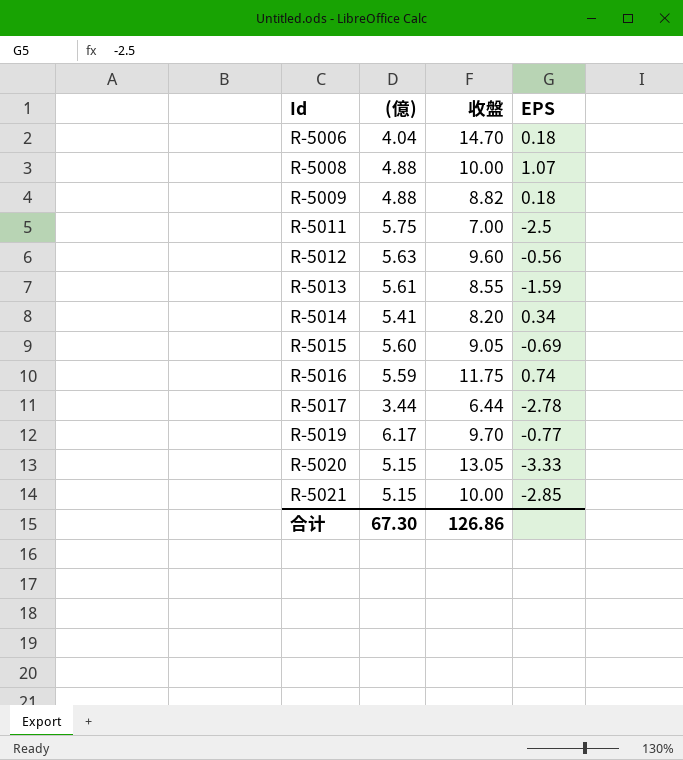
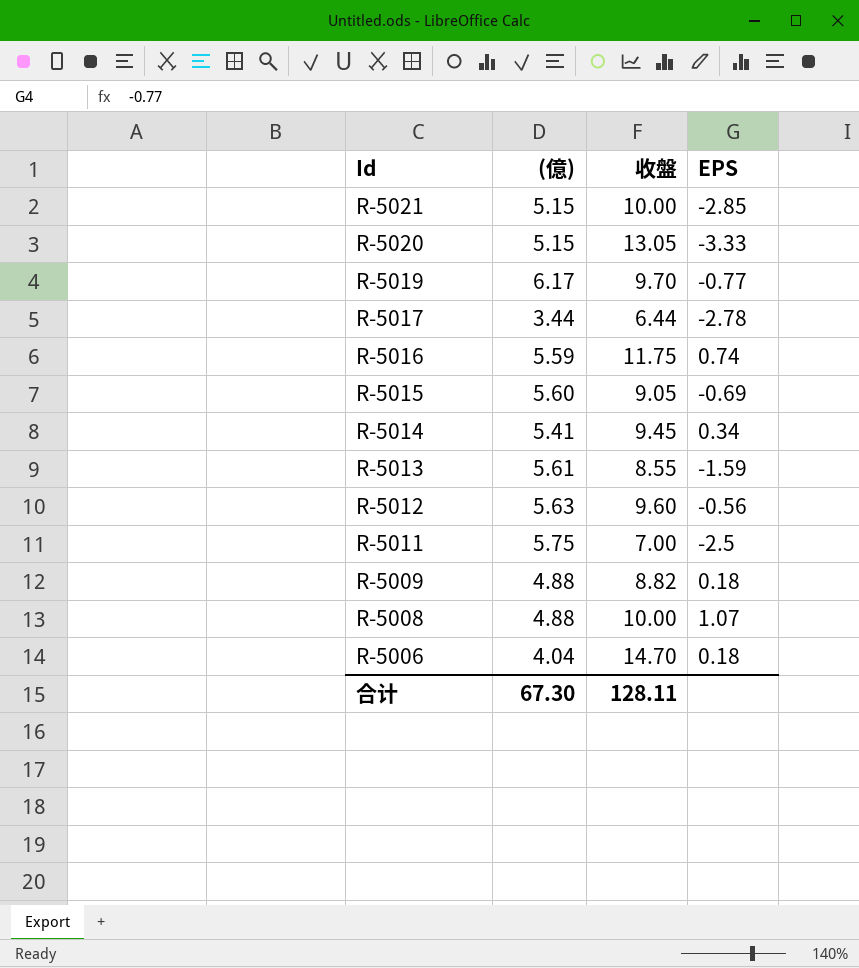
row order: Id ascending -> Id descending
R-5014 | 收盤: 8.20 -> 9.45
合计 | 收盤: 126.86 -> 128.11

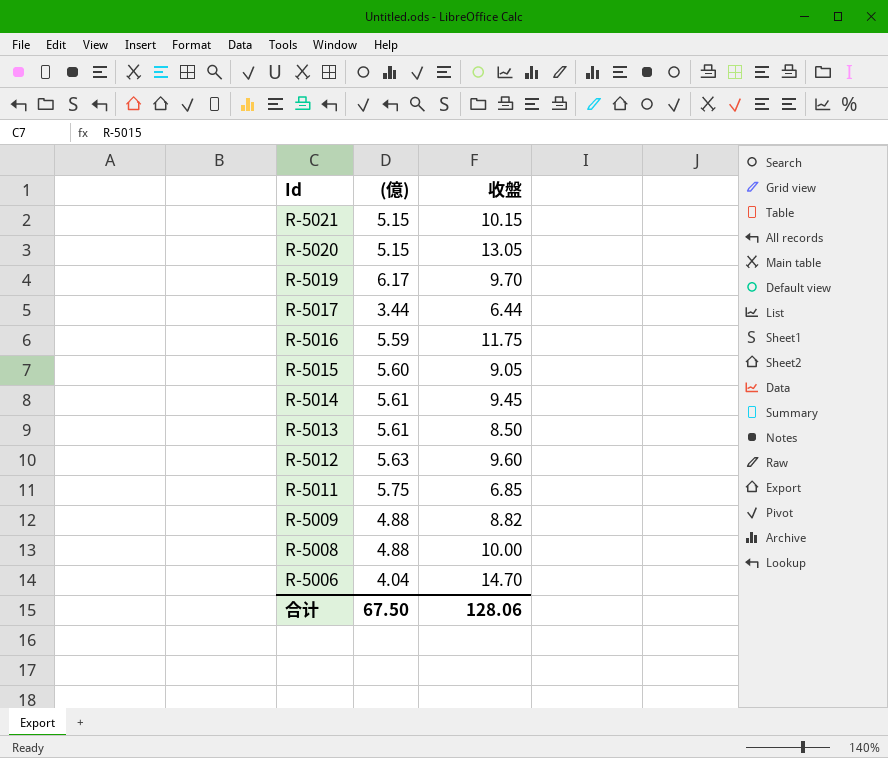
column EPS | position: 4 -> none
R-5021 | 收盤: 10.00 -> 10.15
R-5014 | (億): 5.41 -> 5.61
R-5013 | 收盤: 8.55 -> 8.50
R-5011 | 收盤: 7.00 -> 6.85
合计 | (億): 67.30 -> 67.50
合计 | 收盤: 128.11 -> 128.06

